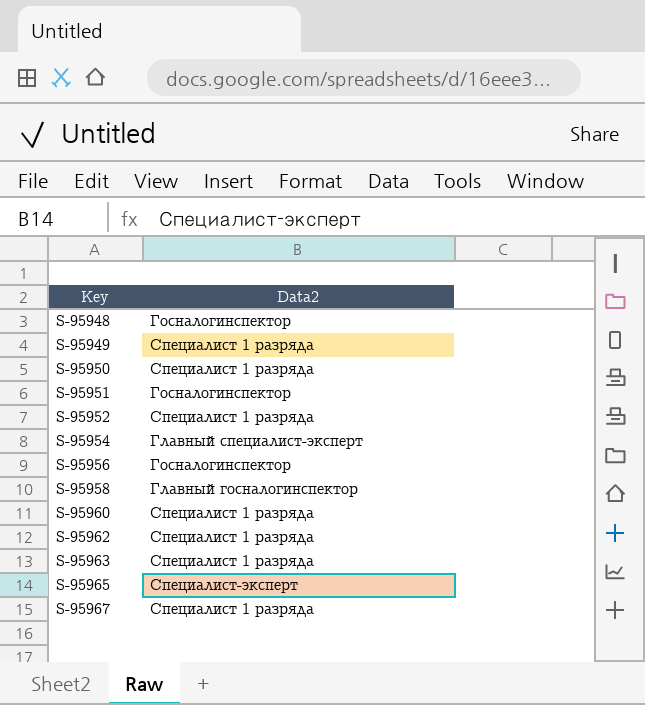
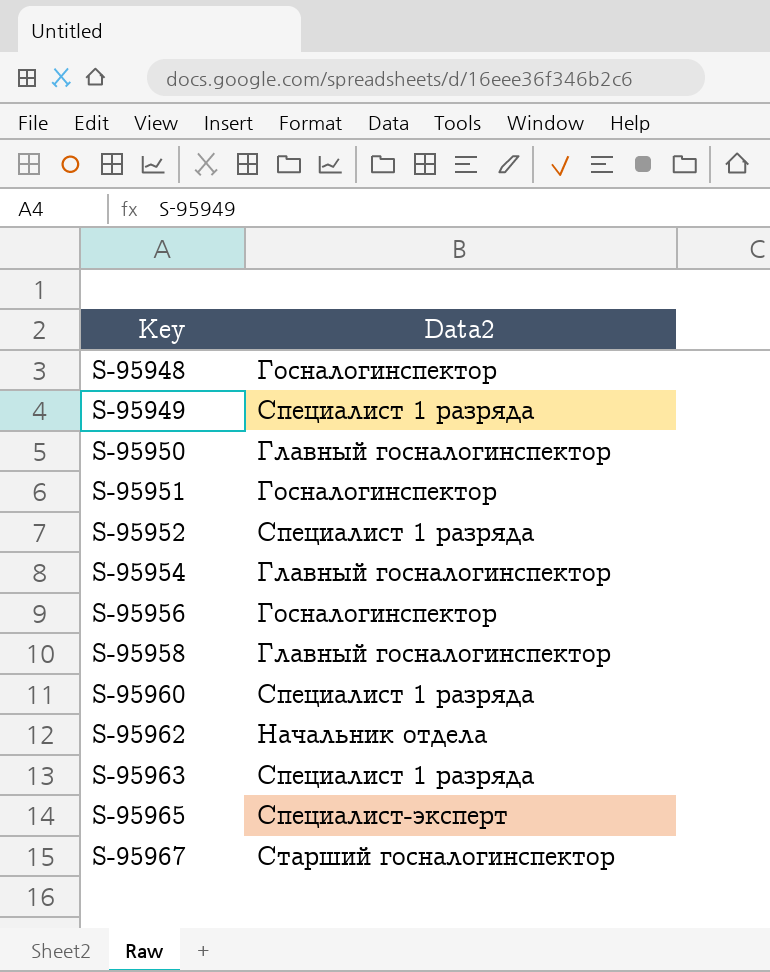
S-95950 | Data2: Специалист 1 разряда -> Главный госналогинспектор
S-95954 | Data2: Главный специалист-эксперт -> Главный госналогинспектор
S-95962 | Data2: Специалист 1 разряда -> Начальник отдела
S-95967 | Data2: Специалист 1 разряда -> Старший госналогинспектор

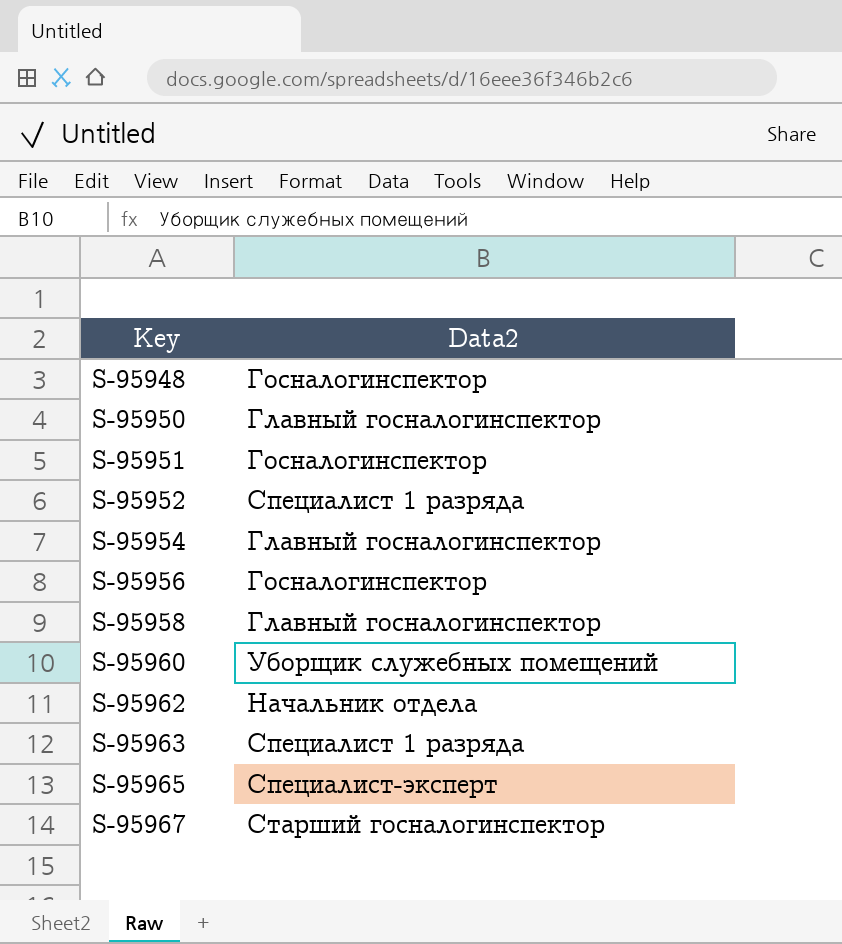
row S-95949: Специалист 1 разряда -> none
S-95960 | Data2: Специалист 1 разряда -> Уборщик служебных помещений

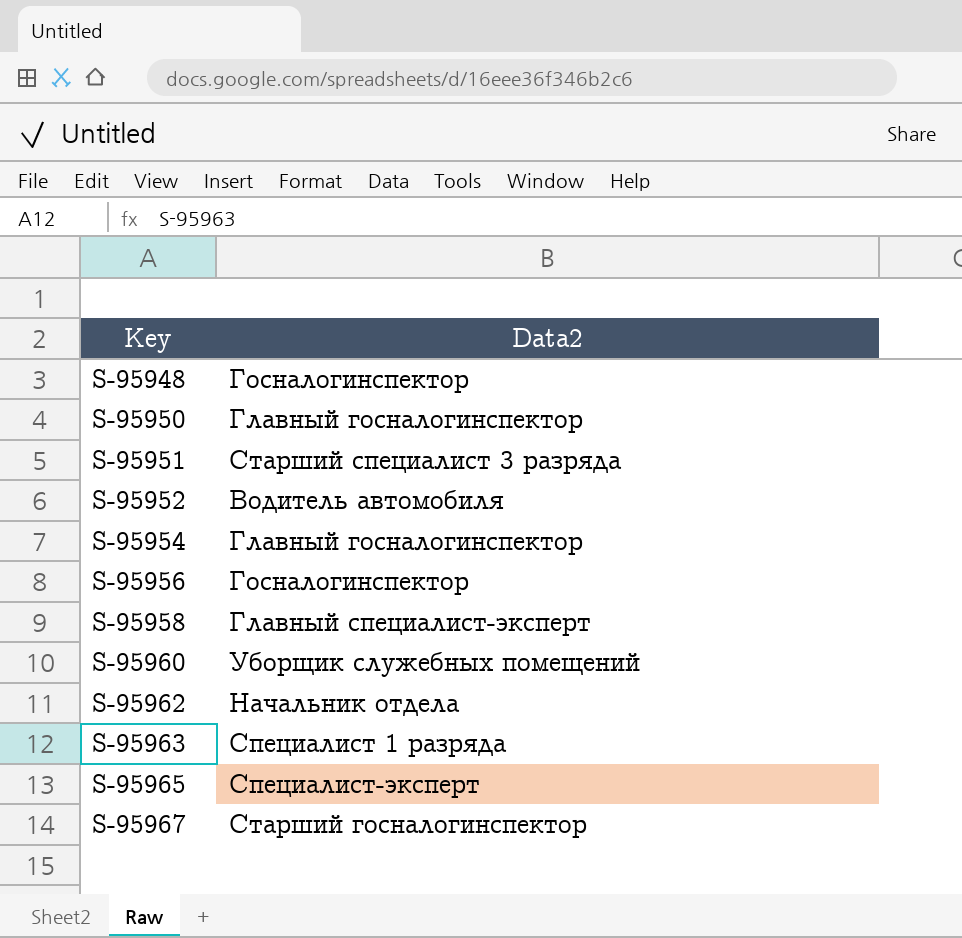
S-95951 | Data2: Госналогинспектор -> Старший специалист 3 разряда
S-95952 | Data2: Специалист 1 разряда -> Водитель автомобиля
S-95958 | Data2: Главный госналогинспектор -> Главный специалист-эксперт

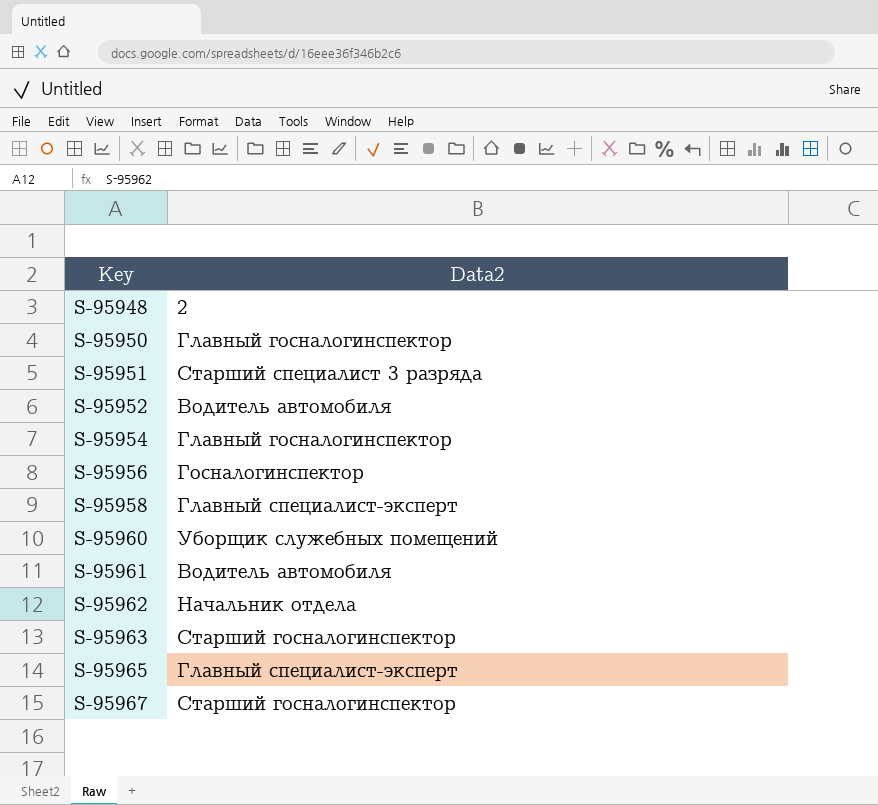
S-95948 | Data2: Госналогинспектор -> 2
row S-95961: none -> Водитель автомобиля
S-95963 | Data2: Специалист 1 разряда -> Старший госналогинспектор
S-95965 | Data2: Специалист-эксперт -> Главный специалист-эксперт

